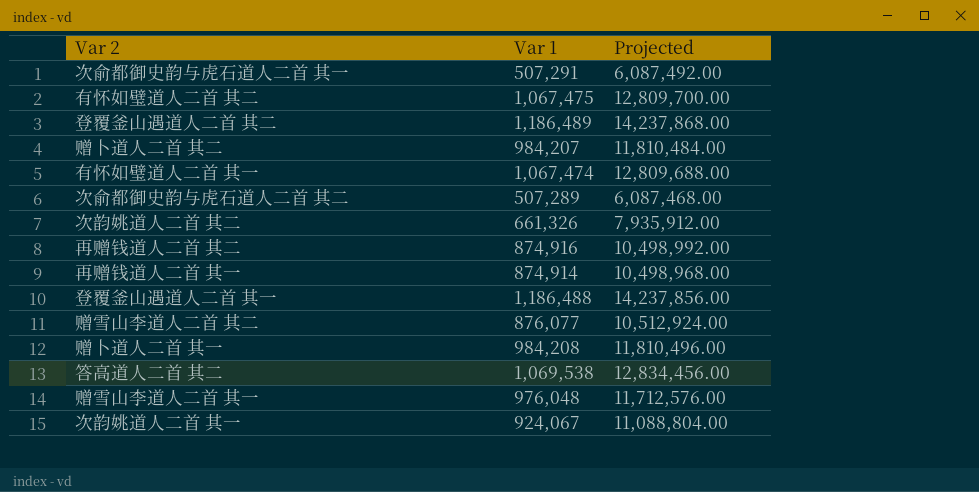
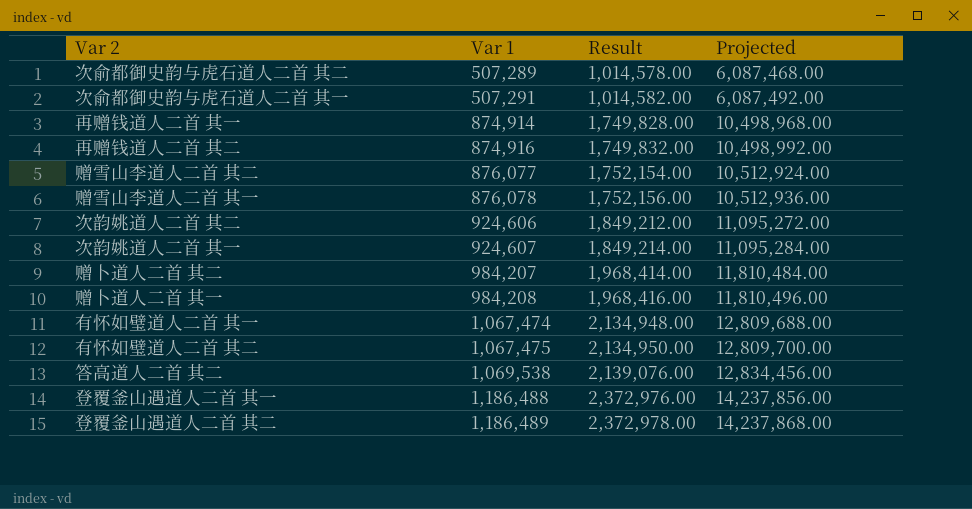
row order: none -> Var 1 ascending
column Result | formula: none -> [Var 1] * 2
赠雪山李道人二首 其一 | Var 1: 976,048 -> 876,078
赠雪山李道人二首 其一 | Projected: 11,712,576.00 -> 10,512,936.00
次韵姚道人二首 其二 | Var 1: 661,326 -> 924,606
次韵姚道人二首 其二 | Projected: 7,935,912.00 -> 11,095,272.00
次韵姚道人二首 其一 | Var 1: 924,067 -> 924,607
次韵姚道人二首 其一 | Projected: 11,088,804.00 -> 11,095,284.00

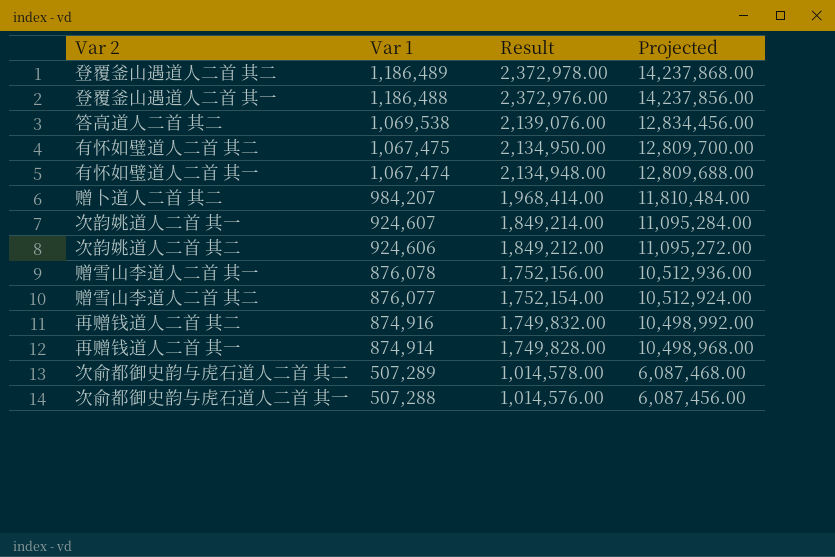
row order: Var 1 ascending -> Var 1 descending
row 赠卜道人二首 其一: 984,208 | 1,968,416.00 | 11,810,496.00 -> none
次俞都御史韵与虎石道人二首 其一 | Var 1: 507,291 -> 507,288
次俞都御史韵与虎石道人二首 其一 | Result: 1,014,582.00 -> 1,014,576.00
次俞都御史韵与虎石道人二首 其一 | Projected: 6,087,492.00 -> 6,087,456.00

